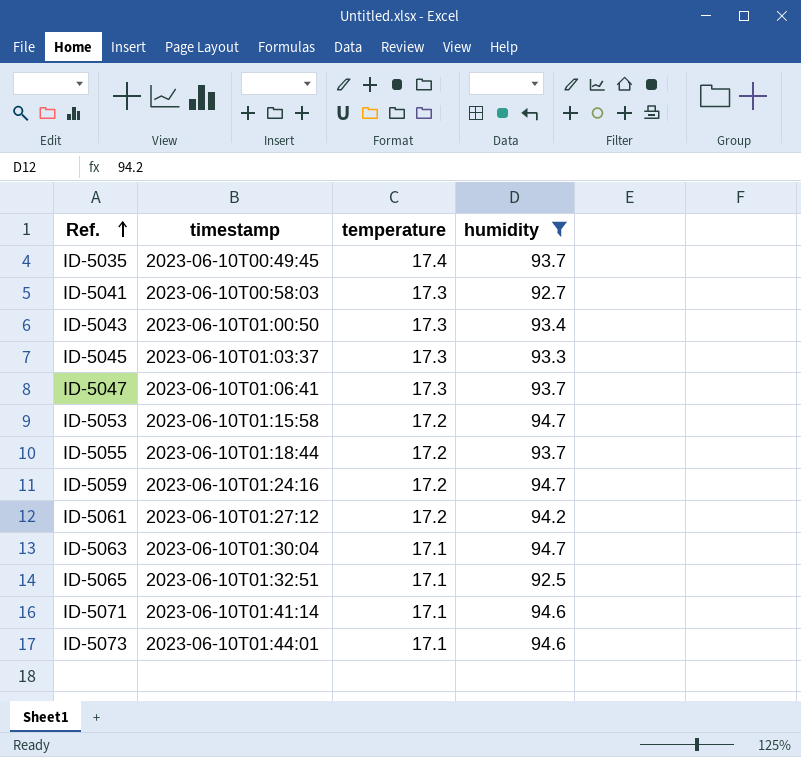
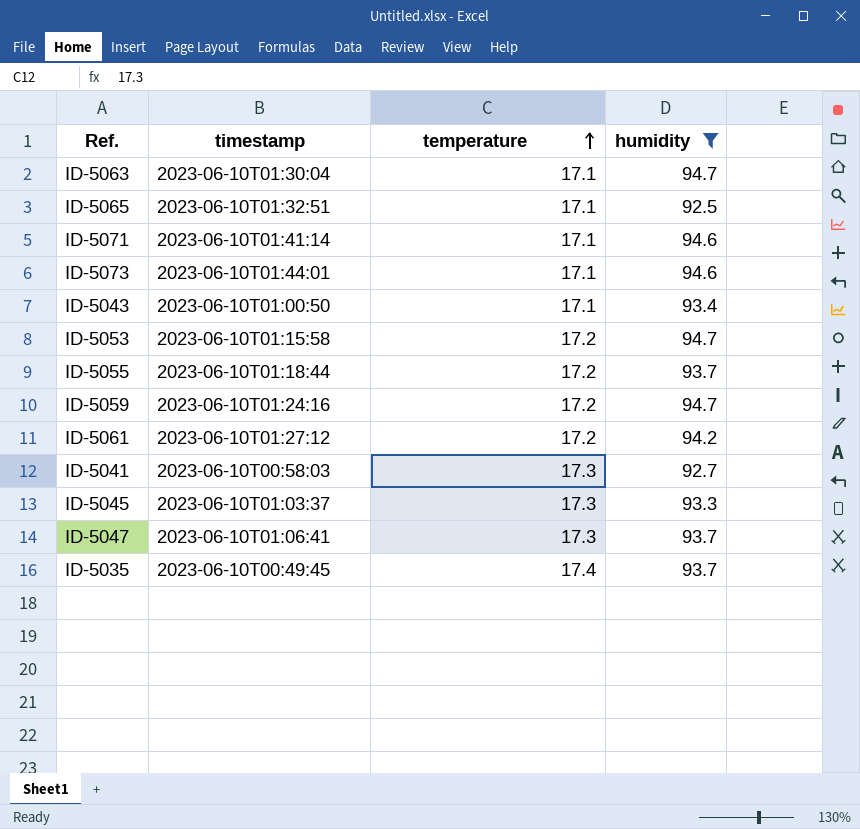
row order: Ref. ascending -> temperature ascending
ID-5043 | temperature: 17.3 -> 17.1

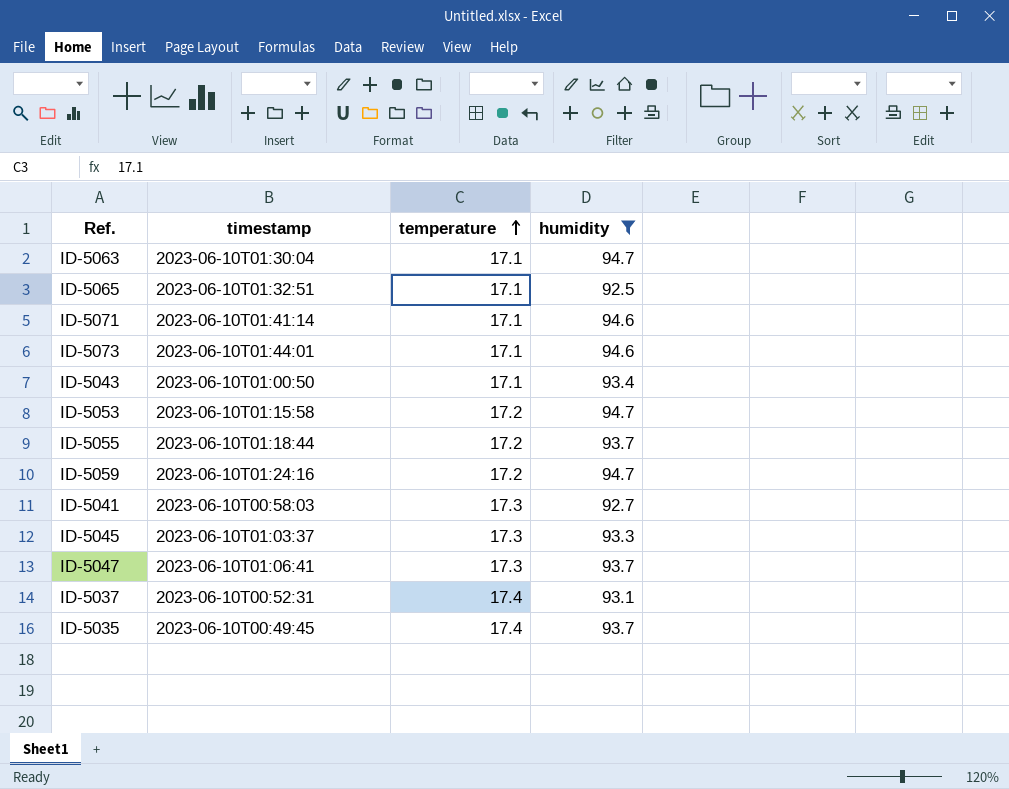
row ID-5061: 2023-06-10T01:27:12 | 17.2 | 94.2 -> none
row ID-5037: none -> 2023-06-10T00:52:31 | 17.4 | 93.1

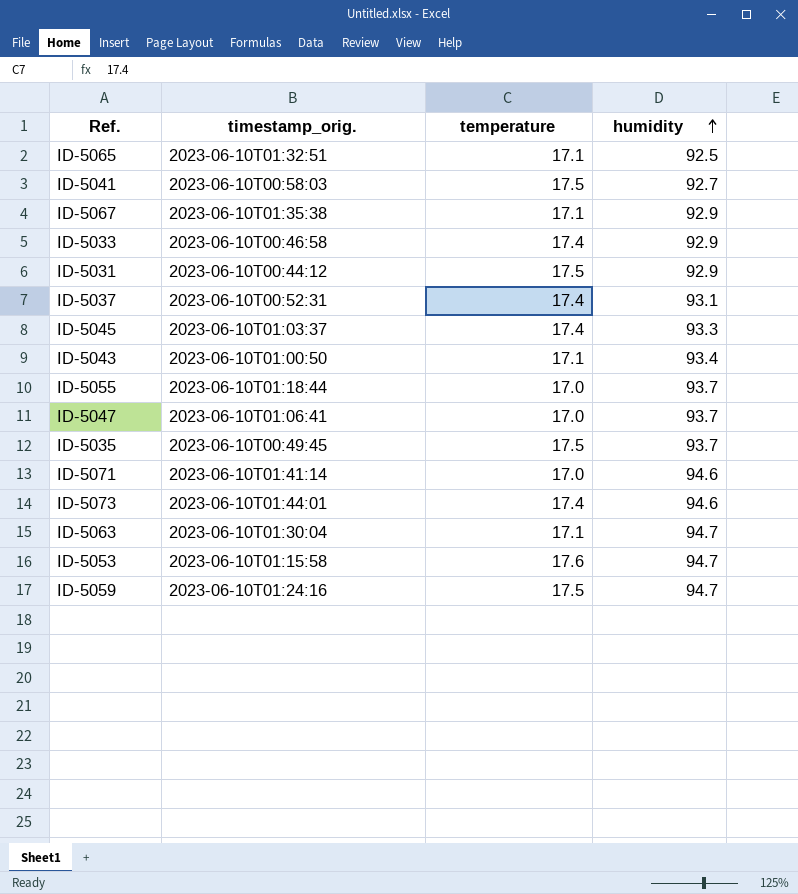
filter: humidity != 92.9 -> none
row order: temperature ascending -> humidity ascending
column name: timestamp -> timestamp_orig.
ID-5041 | temperature: 17.3 -> 17.5
ID-5045 | temperature: 17.3 -> 17.4
ID-5055 | temperature: 17.2 -> 17.0
ID-5047 | temperature: 17.3 -> 17.0
ID-5035 | temperature: 17.4 -> 17.5
ID-5071 | temperature: 17.1 -> 17.0
ID-5073 | temperature: 17.1 -> 17.4
ID-5053 | temperature: 17.2 -> 17.6
ID-5059 | temperature: 17.2 -> 17.5

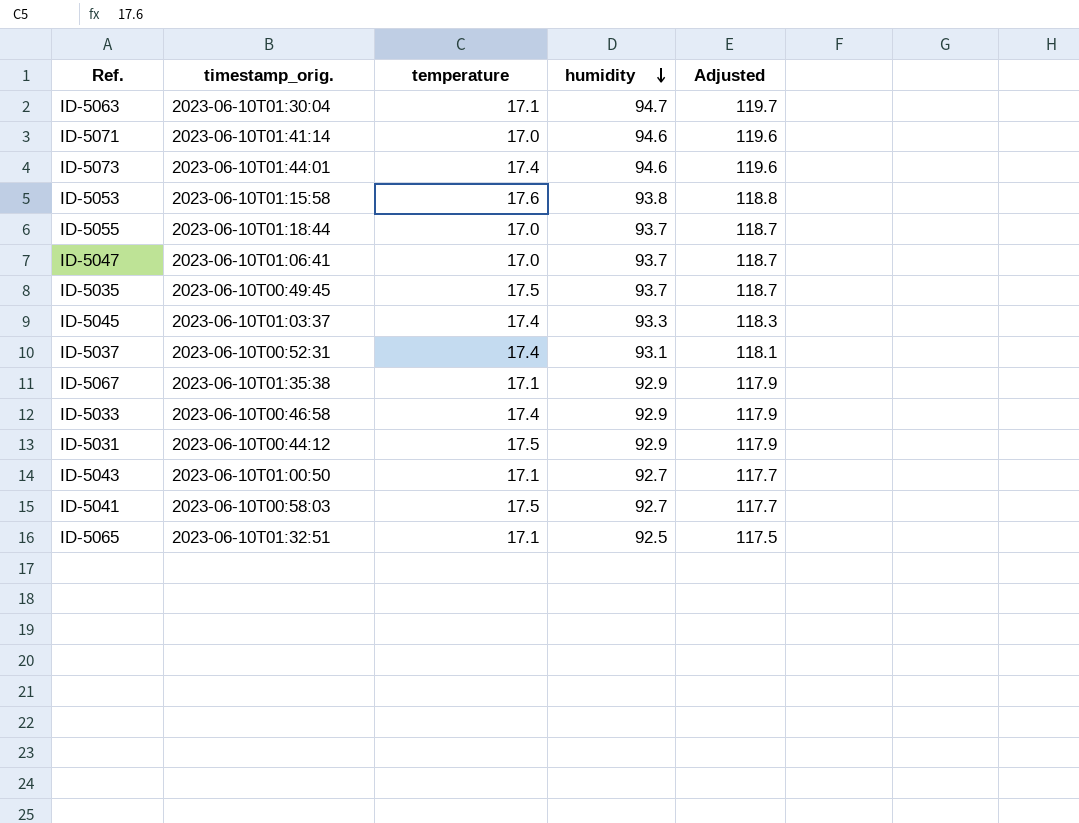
row order: humidity ascending -> humidity descending
column Adjusted | formula: none -> [humidity] + 25
row ID-5059: 2023-06-10T01:24:16 | 17.5 | 94.7 -> none
ID-5053 | humidity: 94.7 -> 93.8
ID-5043 | humidity: 93.4 -> 92.7

